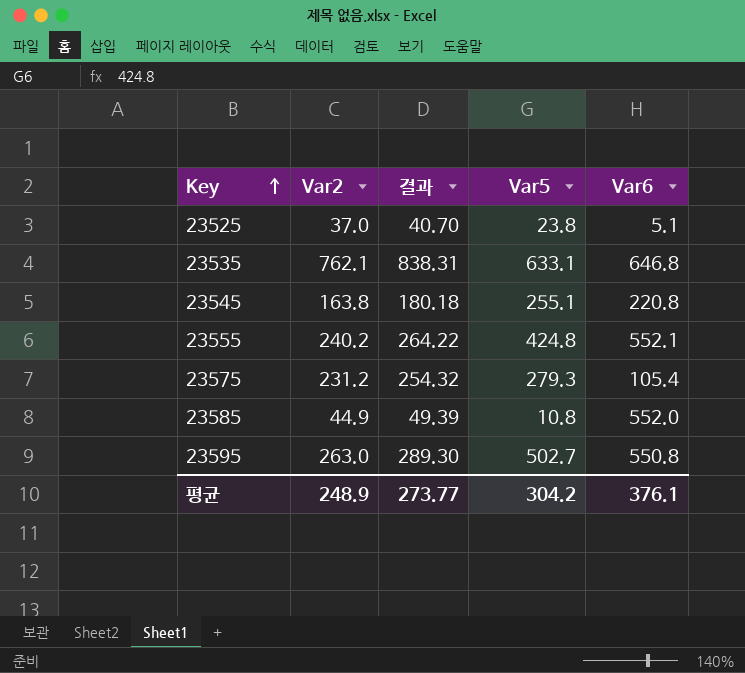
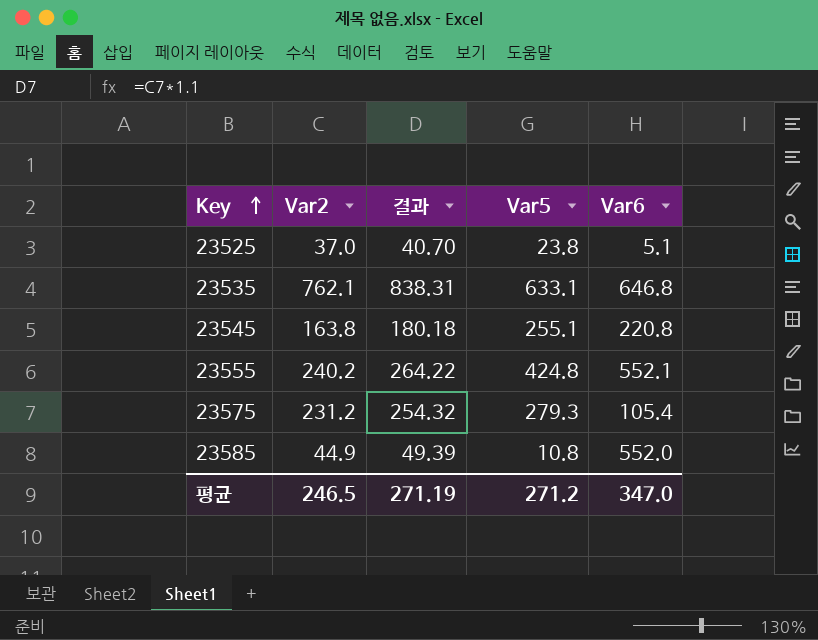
row 23595: 263.0 | 289.30 | 502.7 | 550.8 -> none
평균 | Var2: 248.9 -> 246.5
평균 | 결과: 273.77 -> 271.19
평균 | Var5: 304.2 -> 271.2
평균 | Var6: 376.1 -> 347.0

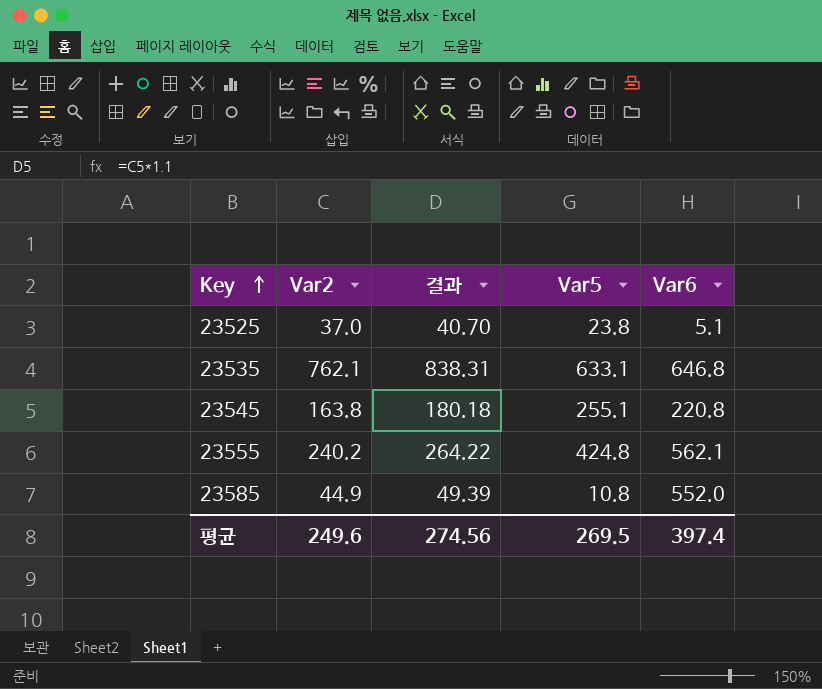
row 23575: 231.2 | 254.32 | 279.3 | 105.4 -> none
23555 | Var6: 552.1 -> 562.1
평균 | Var2: 246.5 -> 249.6
평균 | 결과: 271.19 -> 274.56
평균 | Var5: 271.2 -> 269.5
평균 | Var6: 347.0 -> 397.4

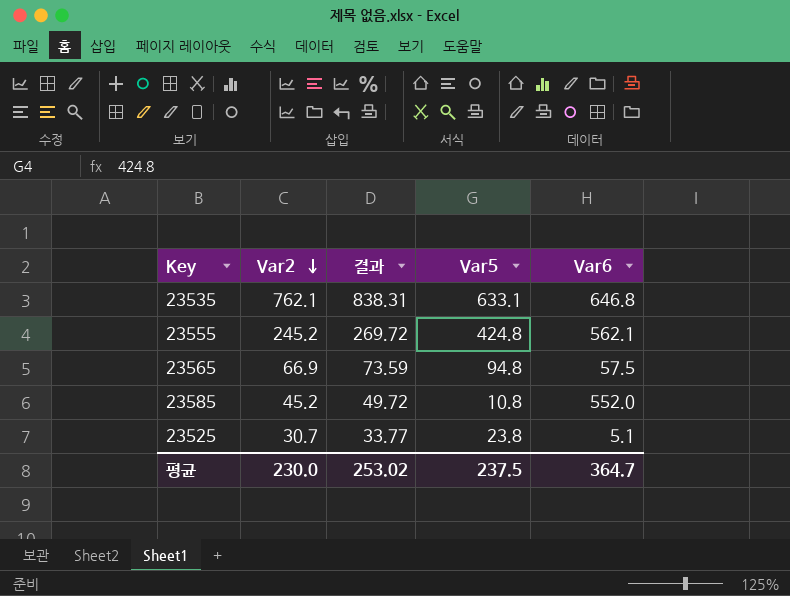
row order: Key ascending -> Var2 descending
row 23545: 163.8 | 180.18 | 255.1 | 220.8 -> none
23555 | Var2: 240.2 -> 245.2
23555 | 결과: 264.22 -> 269.72
row 23565: none -> 66.9 | 73.59 | 94.8 | 57.5
23585 | Var2: 44.9 -> 45.2
23585 | 결과: 49.39 -> 49.72
23525 | Var2: 37.0 -> 30.7
23525 | 결과: 40.70 -> 33.77
평균 | Var2: 249.6 -> 230.0
평균 | 결과: 274.56 -> 253.02
평균 | Var5: 269.5 -> 237.5
평균 | Var6: 397.4 -> 364.7

